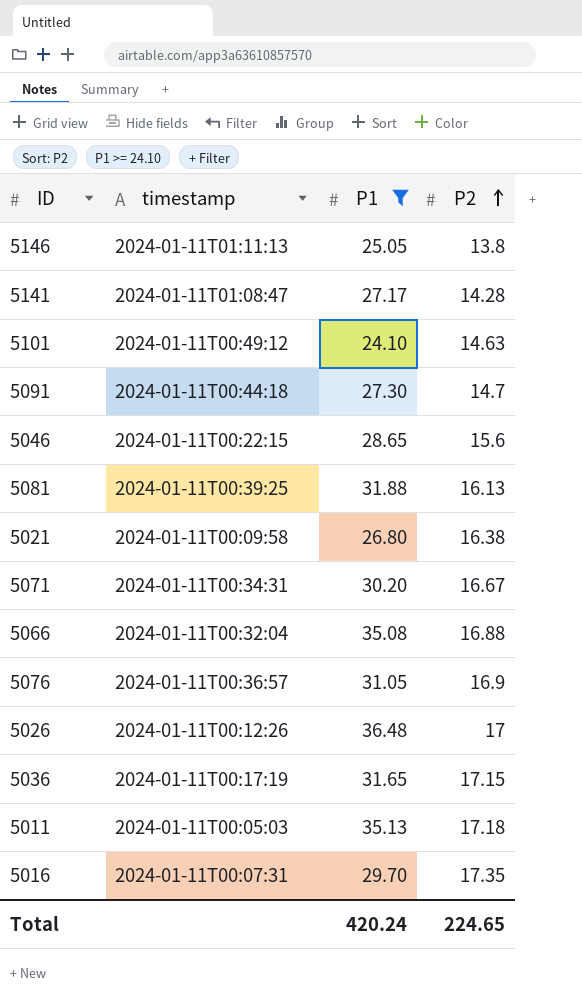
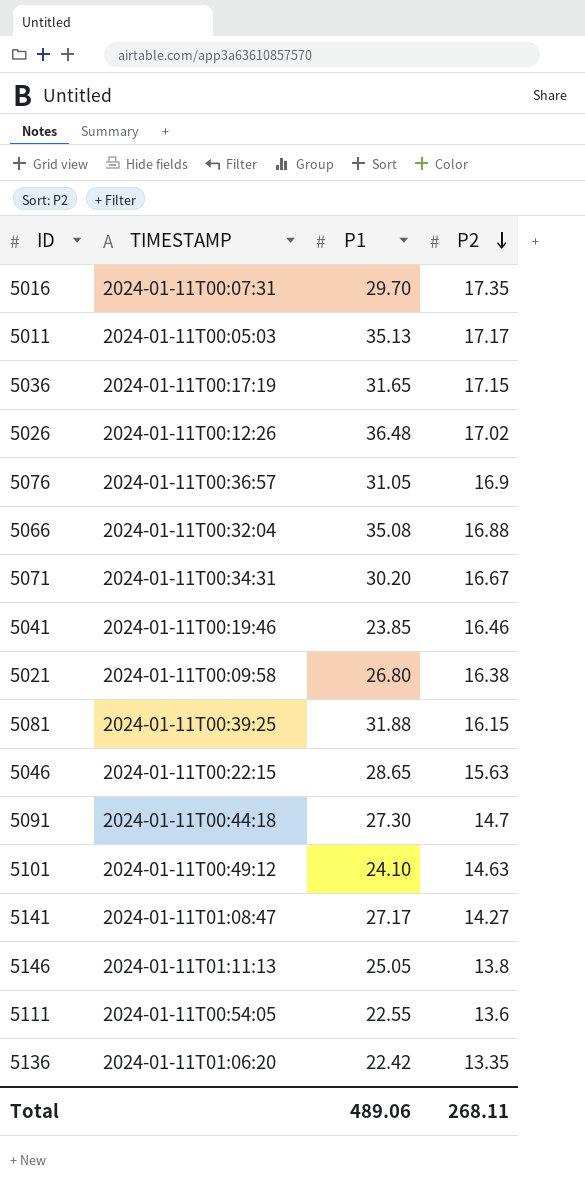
filter: P1 >= 24.10 -> none
row order: P2 ascending -> P2 descending
column name: timestamp -> TIMESTAMP
5011 | P2: 17.18 -> 17.17
5026 | P2: 17 -> 17.02
5081 | P2: 16.13 -> 16.15
5046 | P2: 15.6 -> 15.63
5141 | P2: 14.28 -> 14.27
Total | P1: 420.24 -> 489.06
Total | P2: 224.65 -> 268.11

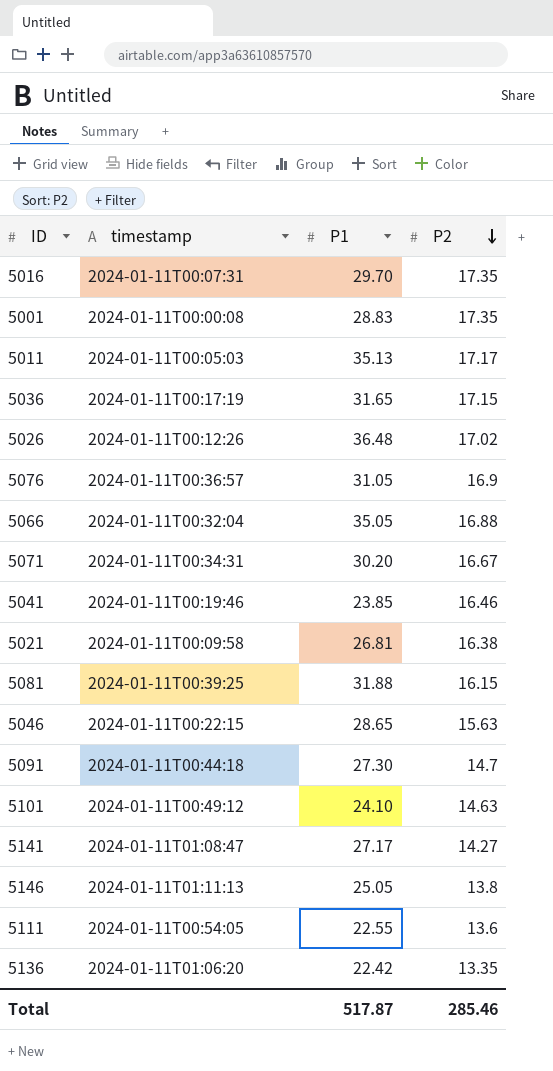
column name: TIMESTAMP -> timestamp
row 5001: none -> 2024-01-11T00:00:08 | 28.83 | 17.35
5066 | P1: 35.08 -> 35.05
5021 | P1: 26.80 -> 26.81
Total | P1: 489.06 -> 517.87
Total | P2: 268.11 -> 285.46

